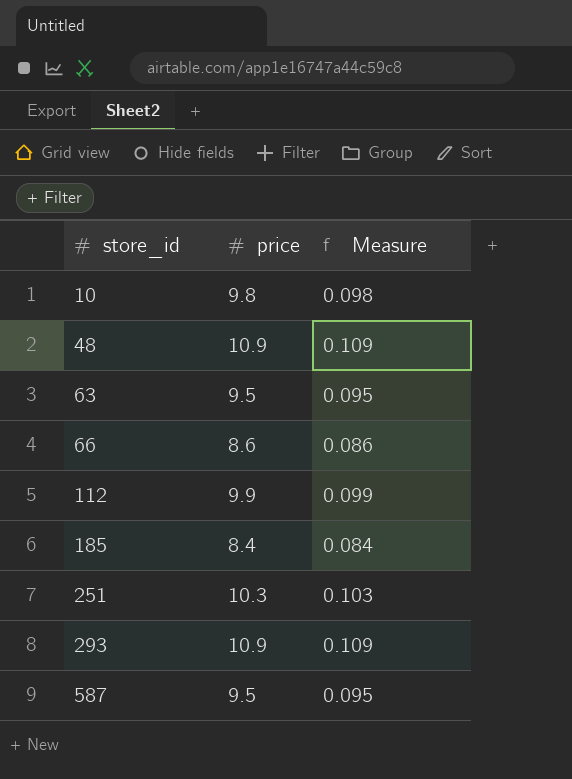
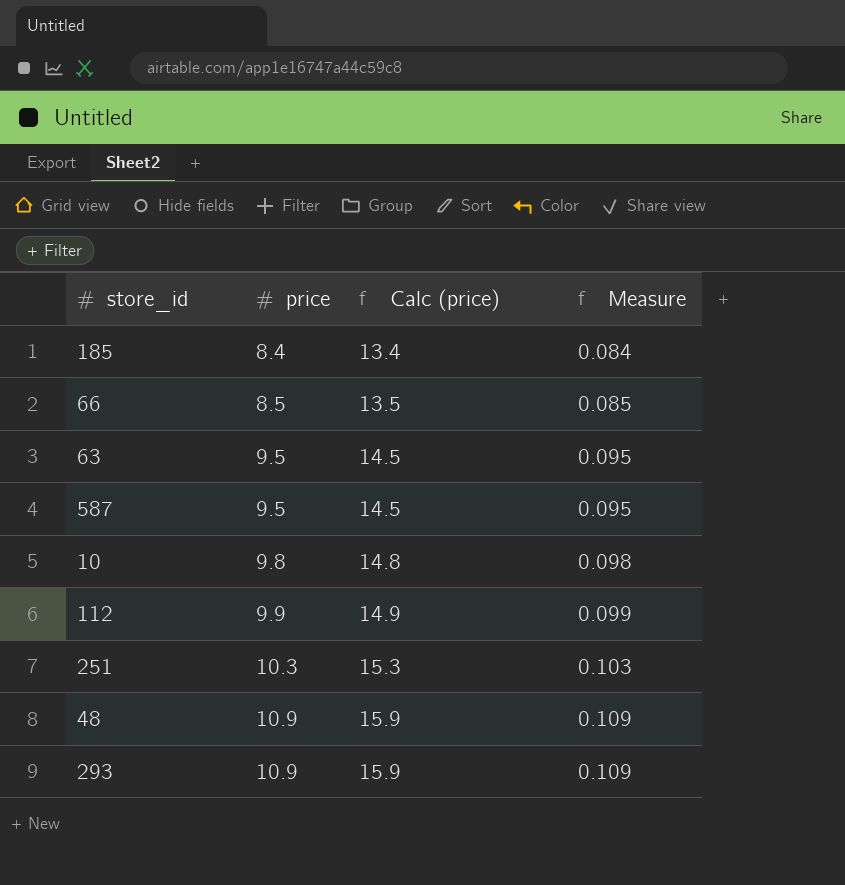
row order: store_id ascending -> price ascending
column Calc (price) | formula: none -> [price] + 5
66 | price: 8.6 -> 8.5
66 | Measure: 0.086 -> 0.085

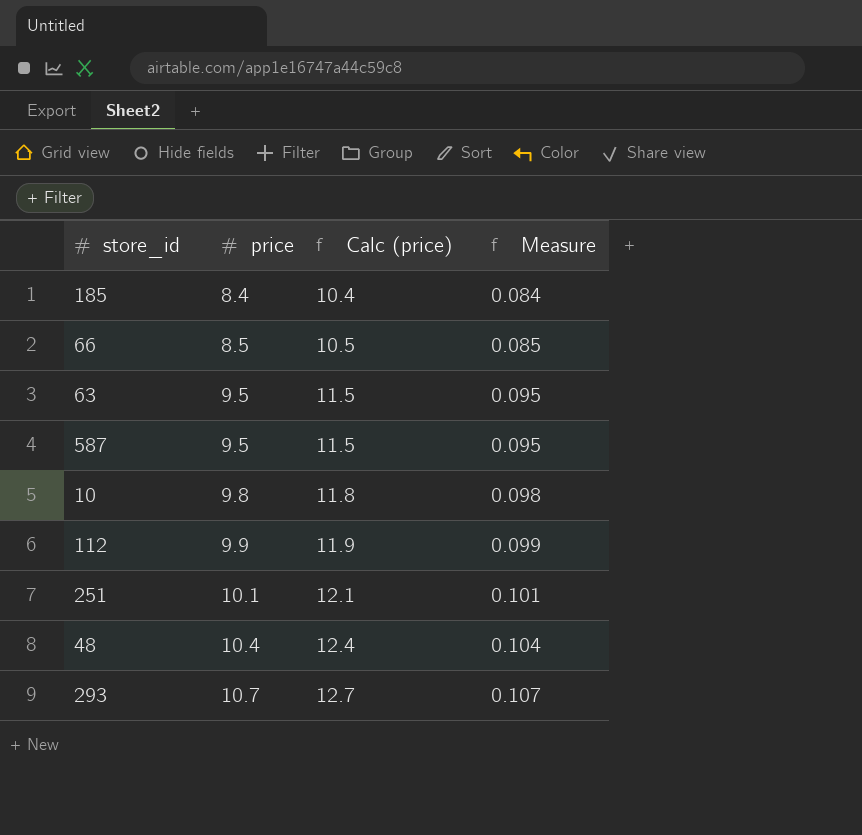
column Calc (price) | formula: [price] + 5 -> [price] + 2
251 | price: 10.3 -> 10.1
251 | Measure: 0.103 -> 0.101
48 | price: 10.9 -> 10.4
48 | Measure: 0.109 -> 0.104
293 | price: 10.9 -> 10.7
293 | Measure: 0.109 -> 0.107

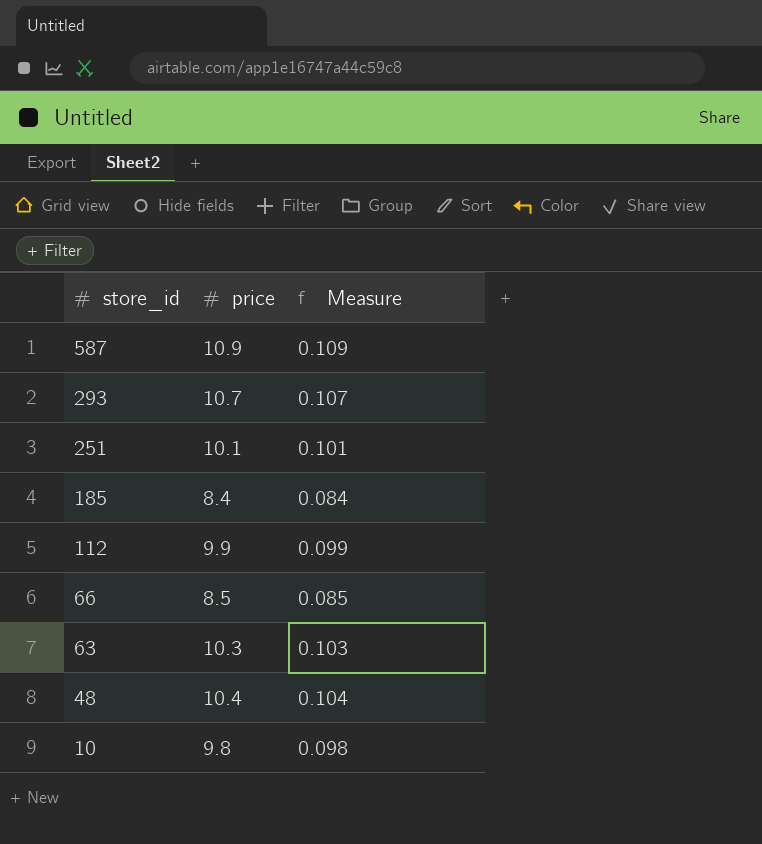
row order: price ascending -> store_id descending
column Calc (price) | formula: [price] + 2 -> none
587 | price: 9.5 -> 10.9
587 | Measure: 0.095 -> 0.109
63 | price: 9.5 -> 10.3
63 | Measure: 0.095 -> 0.103

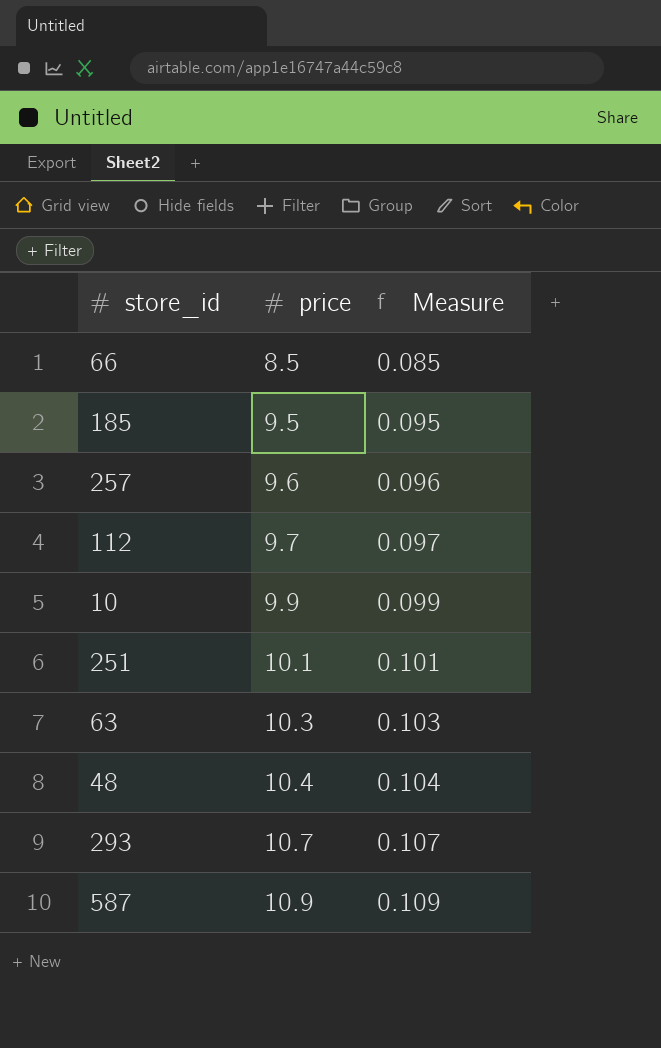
row order: store_id descending -> price ascending
185 | price: 8.4 -> 9.5
185 | Measure: 0.084 -> 0.095
row 257: none -> 9.6 | 0.096
112 | price: 9.9 -> 9.7
112 | Measure: 0.099 -> 0.097
10 | price: 9.8 -> 9.9
10 | Measure: 0.098 -> 0.099

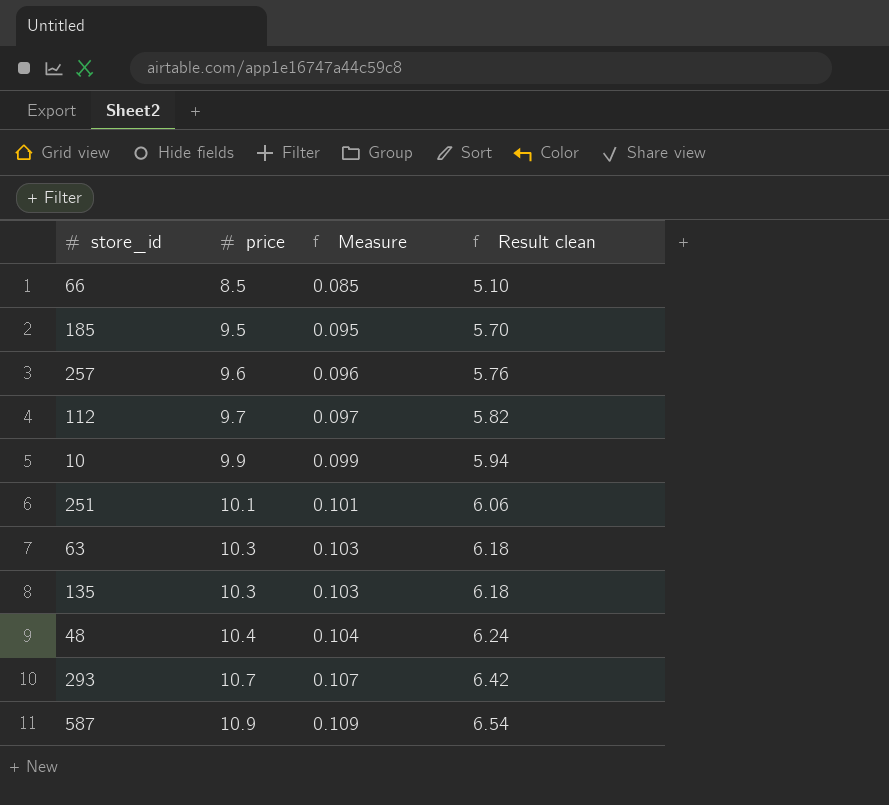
column Result clean | formula: none -> [price] * 0.6
row 135: none -> 10.3 | 0.103 | 6.18

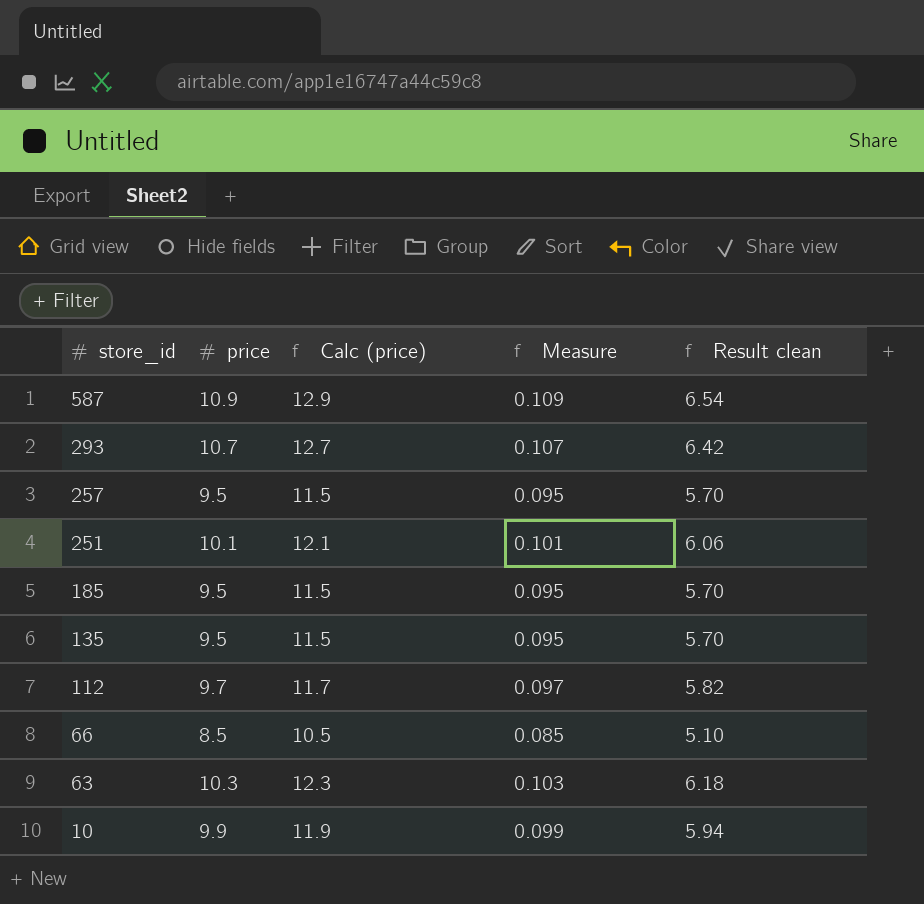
row order: price ascending -> store_id descending
column Calc (price) | formula: none -> [price] + 2
row 48: 10.4 | 0.104 | 6.24 -> none
257 | price: 9.6 -> 9.5
257 | Measure: 0.096 -> 0.095
257 | Result clean: 5.76 -> 5.70
135 | price: 10.3 -> 9.5
135 | Measure: 0.103 -> 0.095
135 | Result clean: 6.18 -> 5.70

